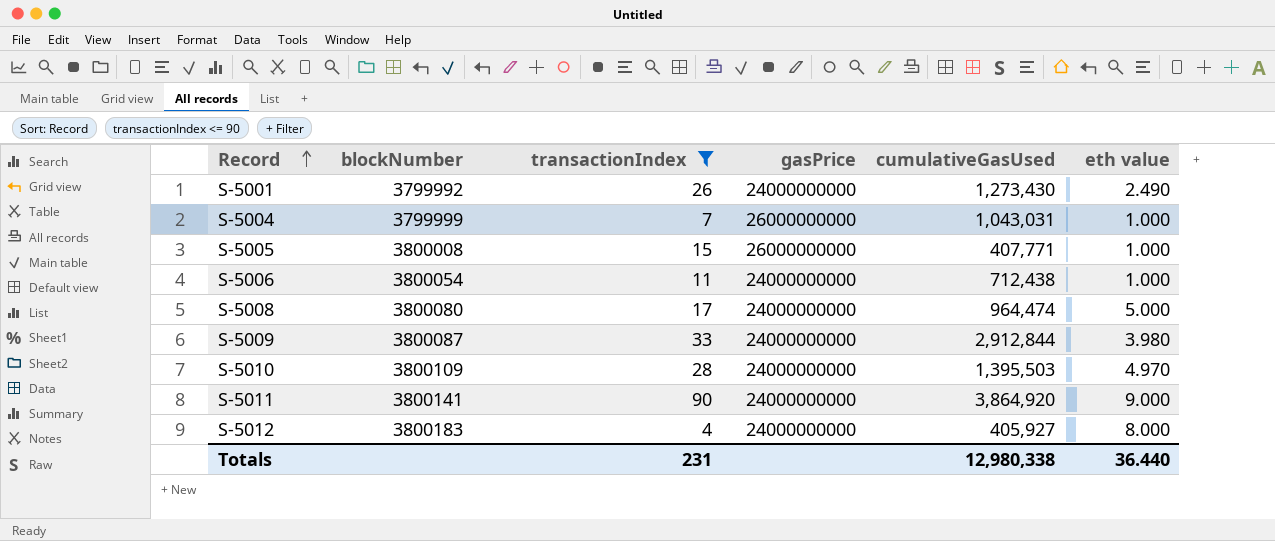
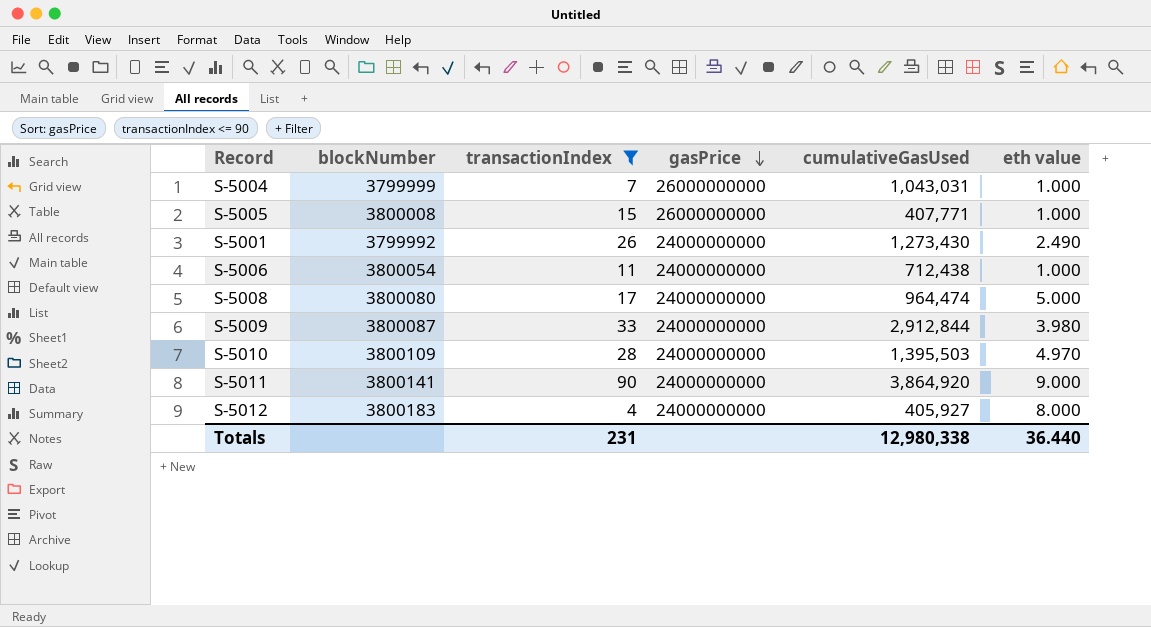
row order: Record ascending -> gasPrice descending

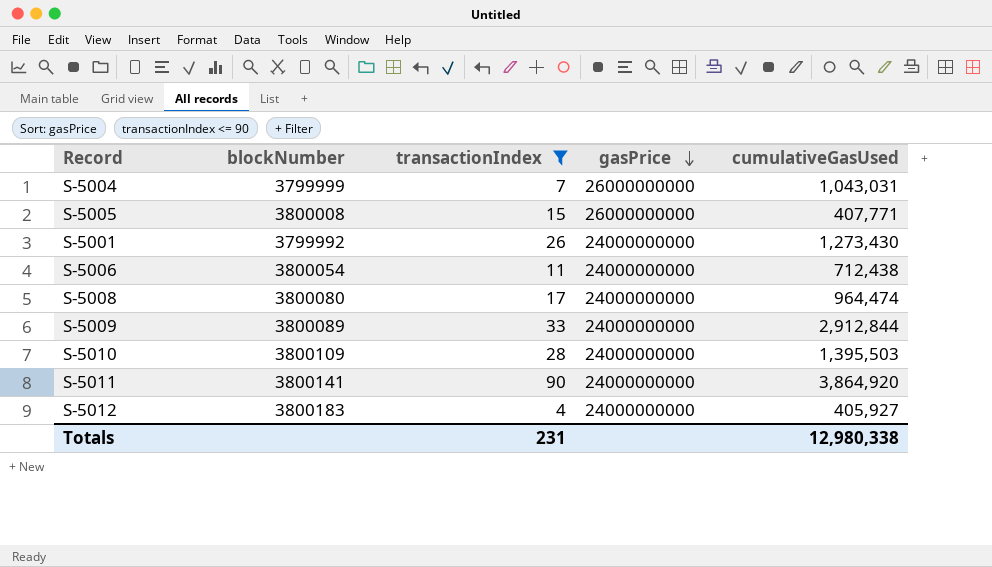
column eth value | position: 6 -> none
S-5009 | blockNumber: 3800087 -> 3800089

